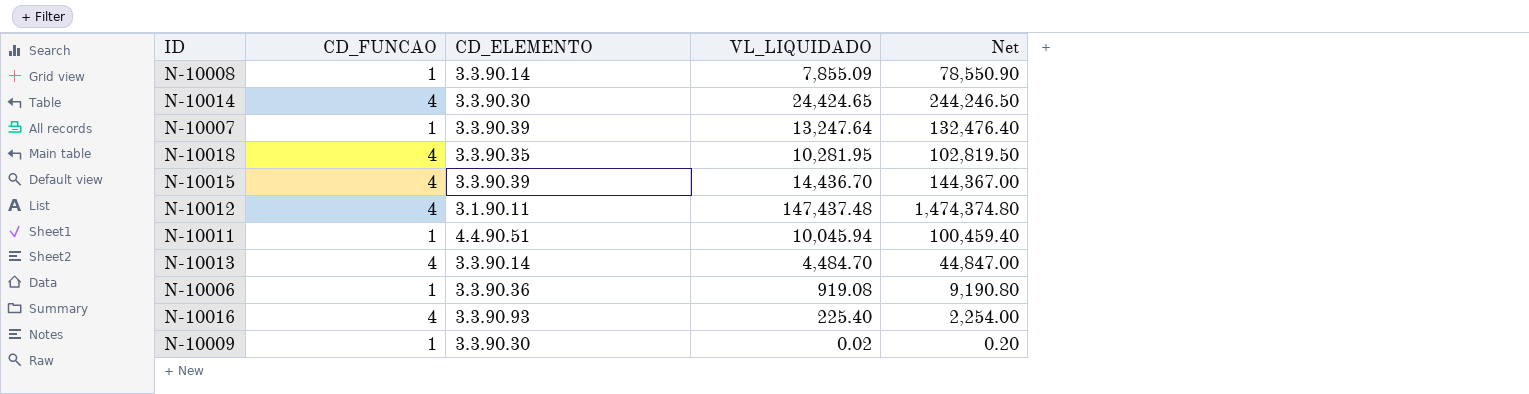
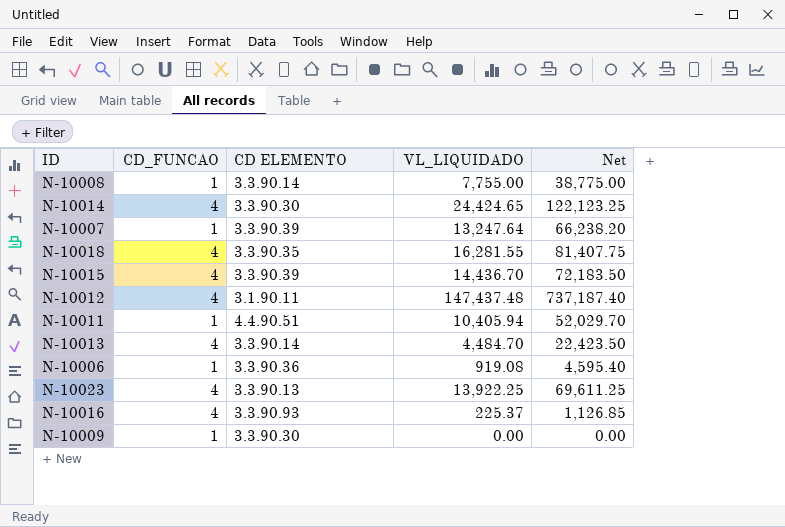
column name: CD_ELEMENTO -> CD ELEMENTO
column Net | formula: [VL_LIQUIDADO] * 10 -> [VL_LIQUIDADO] * 5
N-10008 | VL_LIQUIDADO: 7,855.09 -> 7,755.00
N-10018 | VL_LIQUIDADO: 10,281.95 -> 16,281.55
N-10011 | VL_LIQUIDADO: 10,045.94 -> 10,405.94
row N-10023: none -> 4 | 3.3.90.13 | 13,922.25 | 69,611.25
N-10016 | VL_LIQUIDADO: 225.40 -> 225.37
N-10009 | VL_LIQUIDADO: 0.02 -> 0.00

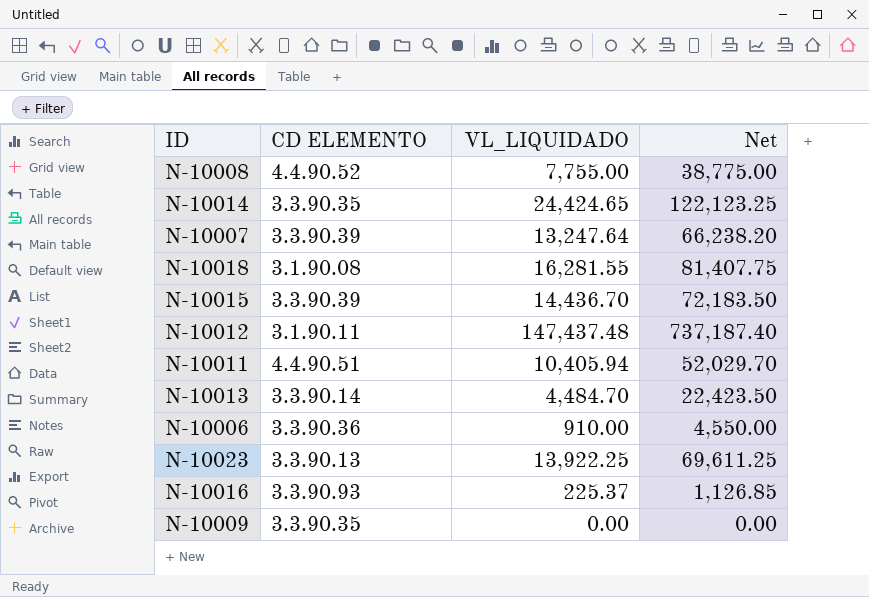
column CD_FUNCAO | position: 2 -> none
N-10008 | CD ELEMENTO: 3.3.90.14 -> 4.4.90.52
N-10014 | CD ELEMENTO: 3.3.90.30 -> 3.3.90.35
N-10018 | CD ELEMENTO: 3.3.90.35 -> 3.1.90.08
N-10006 | VL_LIQUIDADO: 919.08 -> 910.00
N-10006 | Net: 4,595.40 -> 4,550.00
N-10009 | CD ELEMENTO: 3.3.90.30 -> 3.3.90.35

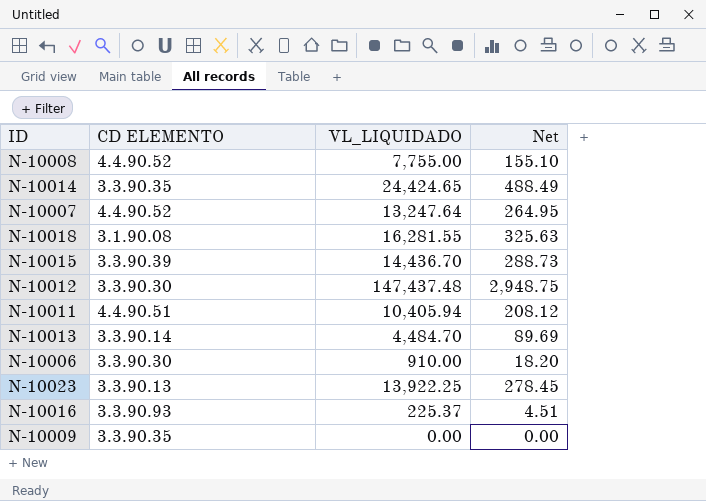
column Net | formula: [VL_LIQUIDADO] * 5 -> [VL_LIQUIDADO] * 0.02
N-10007 | CD ELEMENTO: 3.3.90.39 -> 4.4.90.52
N-10012 | CD ELEMENTO: 3.1.90.11 -> 3.3.90.30
N-10006 | CD ELEMENTO: 3.3.90.36 -> 3.3.90.30

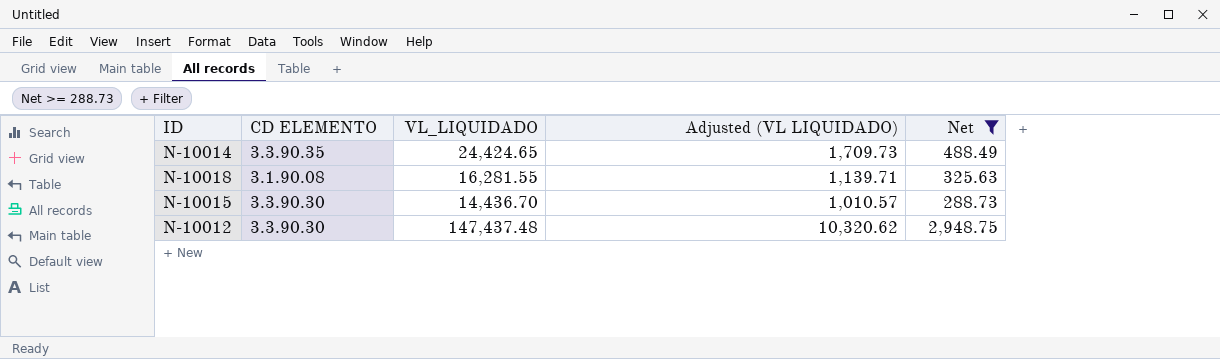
filter: none -> Net >= 288.73
column Adjusted (VL LIQUIDADO) | formula: none -> [VL_LIQUIDADO] * 0.07
N-10015 | CD ELEMENTO: 3.3.90.39 -> 3.3.90.30

